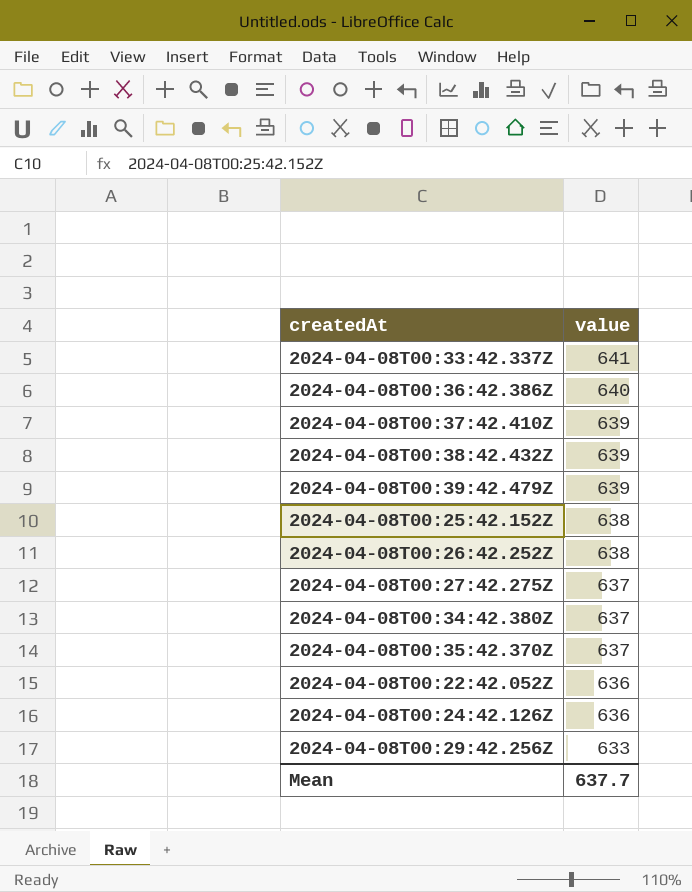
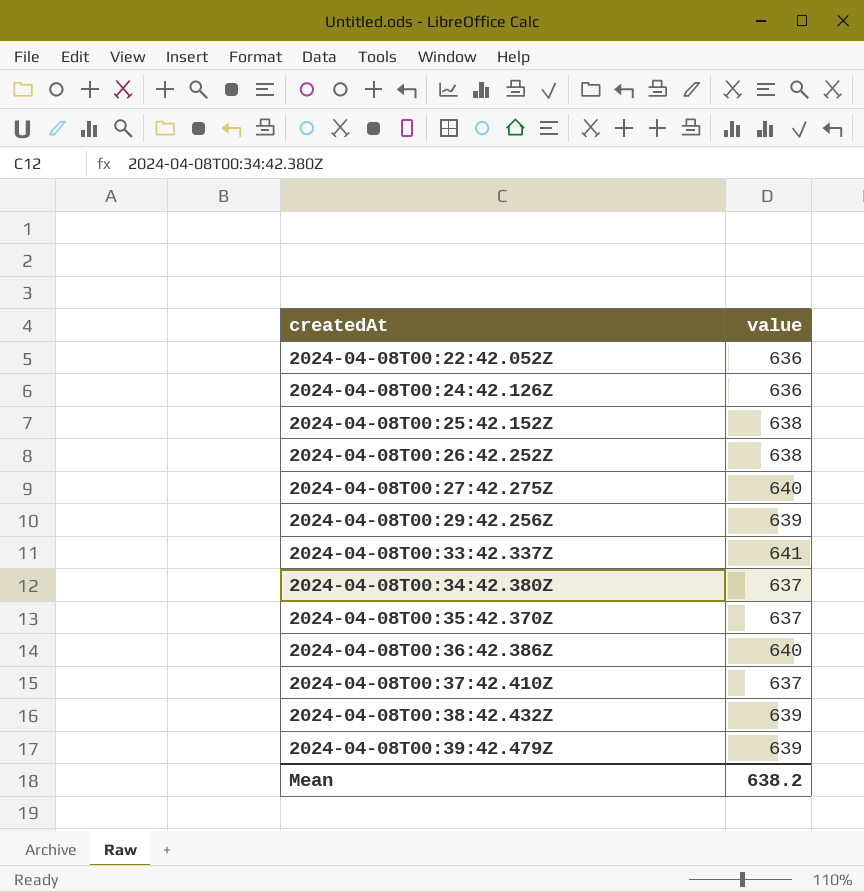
row order: value descending -> createdAt ascending
2024-04-08T00:27:42.275Z | value: 637 -> 640
2024-04-08T00:29:42.256Z | value: 633 -> 639
2024-04-08T00:37:42.410Z | value: 639 -> 637
Mean | value: 637.7 -> 638.2

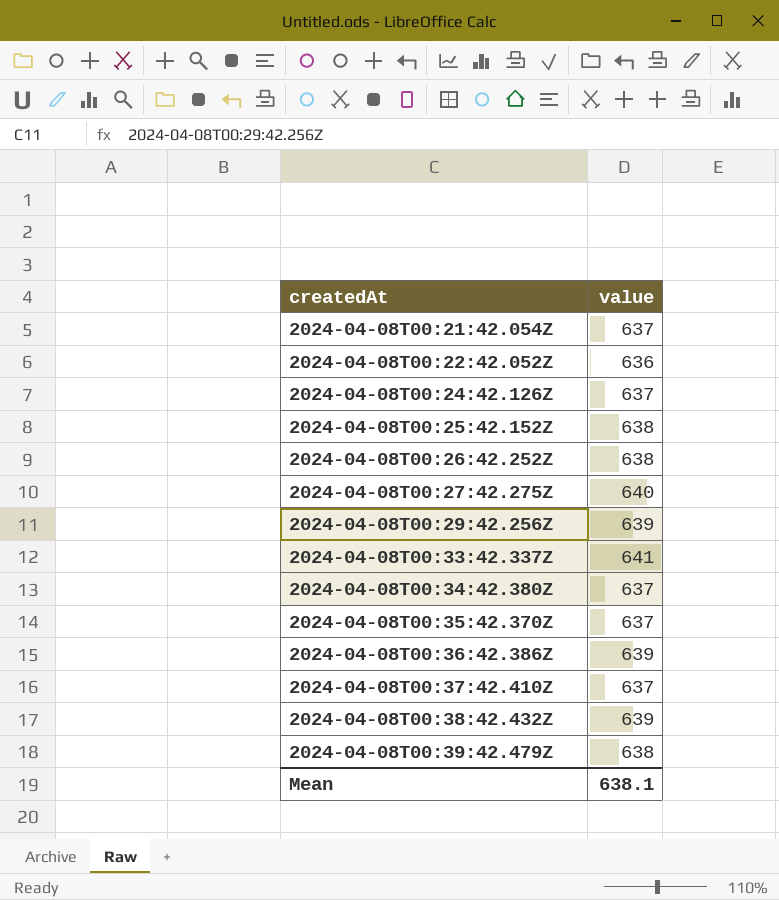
row 2024-04-08T00:21:42.054Z: none -> 637
2024-04-08T00:24:42.126Z | value: 636 -> 637
2024-04-08T00:36:42.386Z | value: 640 -> 639
2024-04-08T00:39:42.479Z | value: 639 -> 638
Mean | value: 638.2 -> 638.1

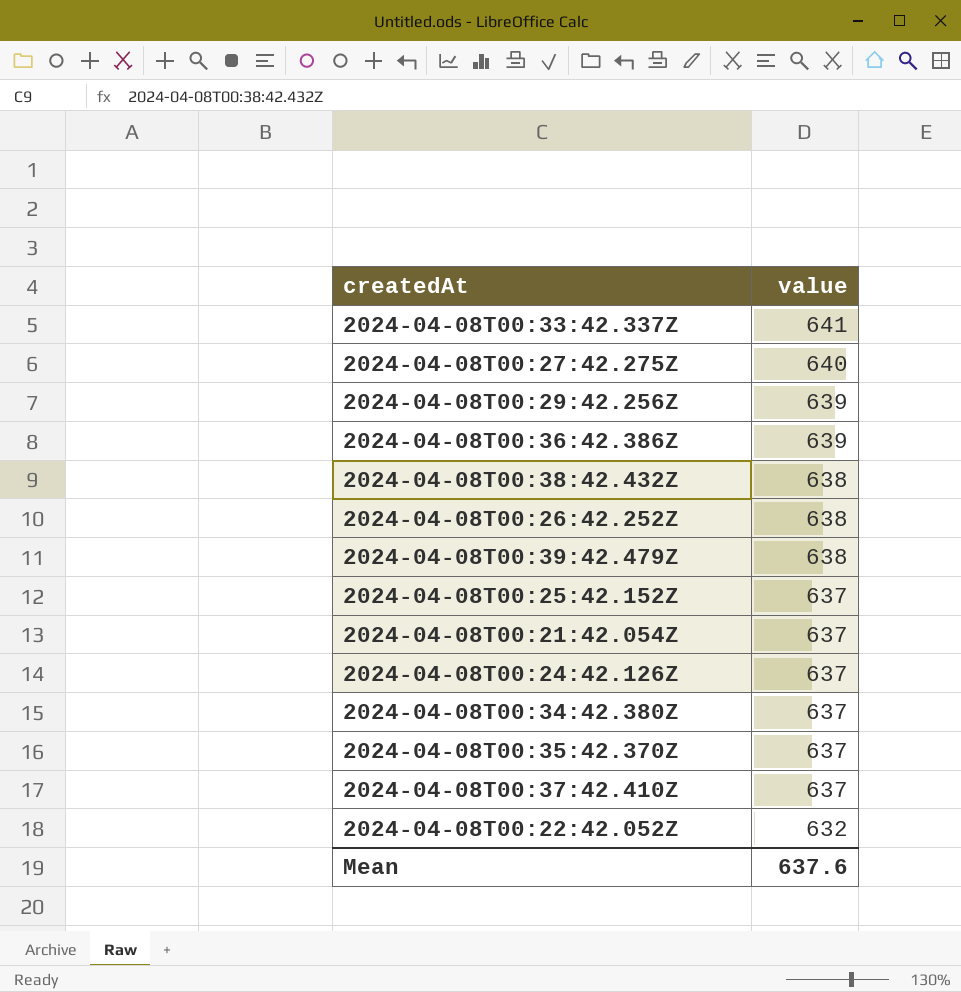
row order: createdAt ascending -> value descending
2024-04-08T00:38:42.432Z | value: 639 -> 638
2024-04-08T00:25:42.152Z | value: 638 -> 637
2024-04-08T00:22:42.052Z | value: 636 -> 632
Mean | value: 638.1 -> 637.6

